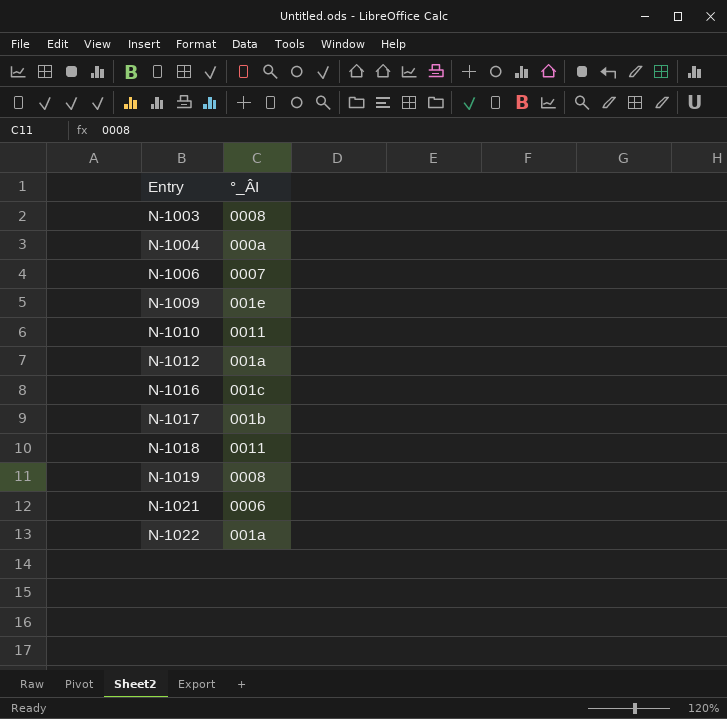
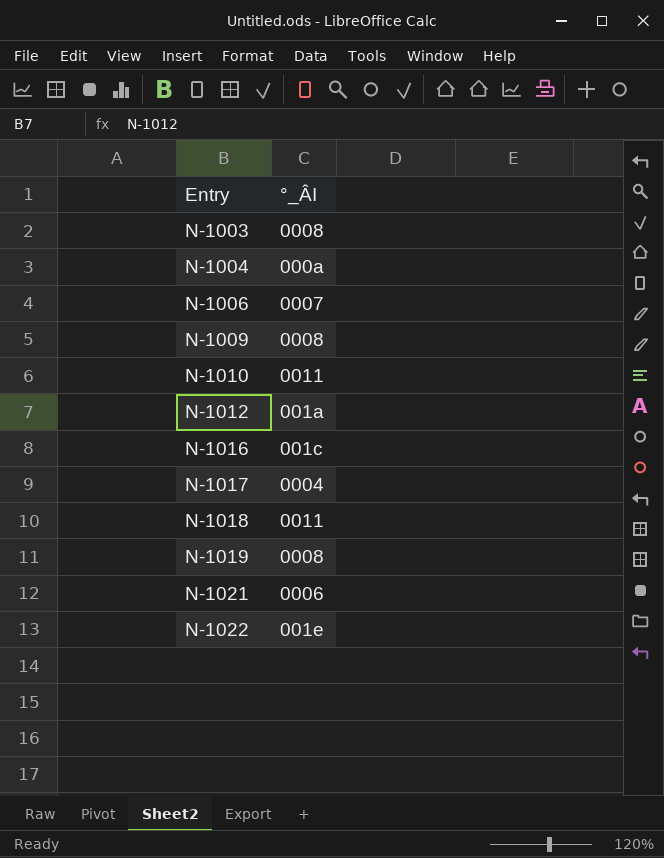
N-1009 | °_ÂI: 001e -> 0008
N-1017 | °_ÂI: 001b -> 0004
N-1022 | °_ÂI: 001a -> 001e

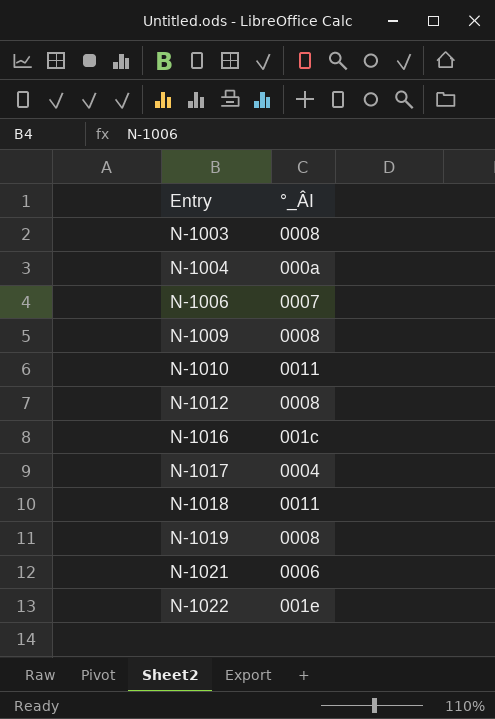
N-1012 | °_ÂI: 001a -> 0008

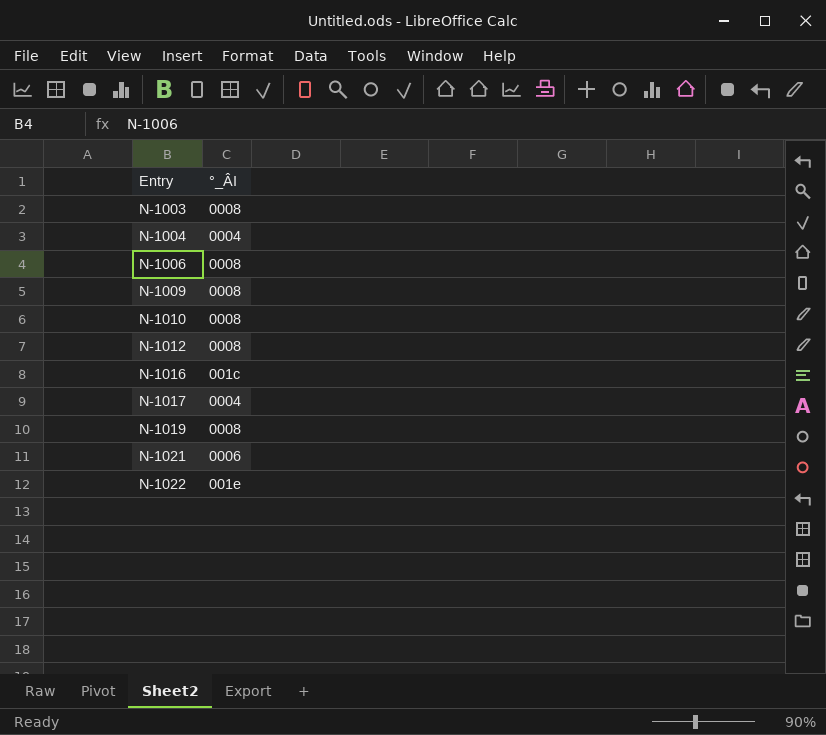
row N-1018: 0011 -> none
N-1004 | °_ÂI: 000a -> 0004
N-1006 | °_ÂI: 0007 -> 0008
N-1010 | °_ÂI: 0011 -> 0008

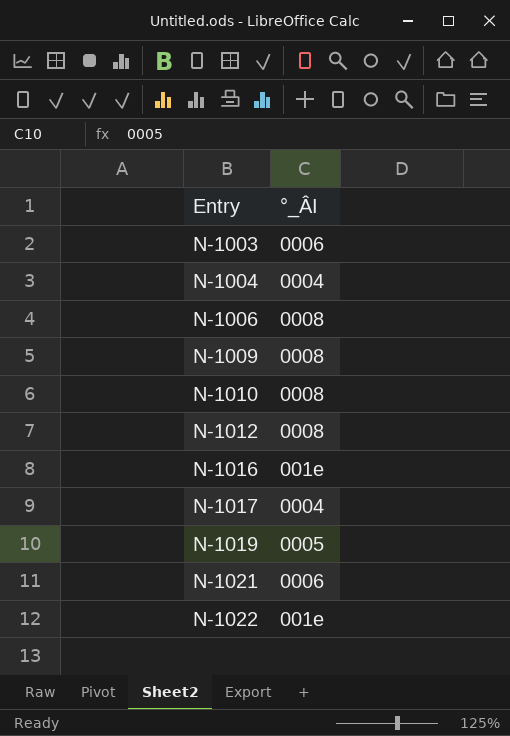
N-1003 | °_ÂI: 0008 -> 0006
N-1016 | °_ÂI: 001c -> 001e
N-1019 | °_ÂI: 0008 -> 0005

